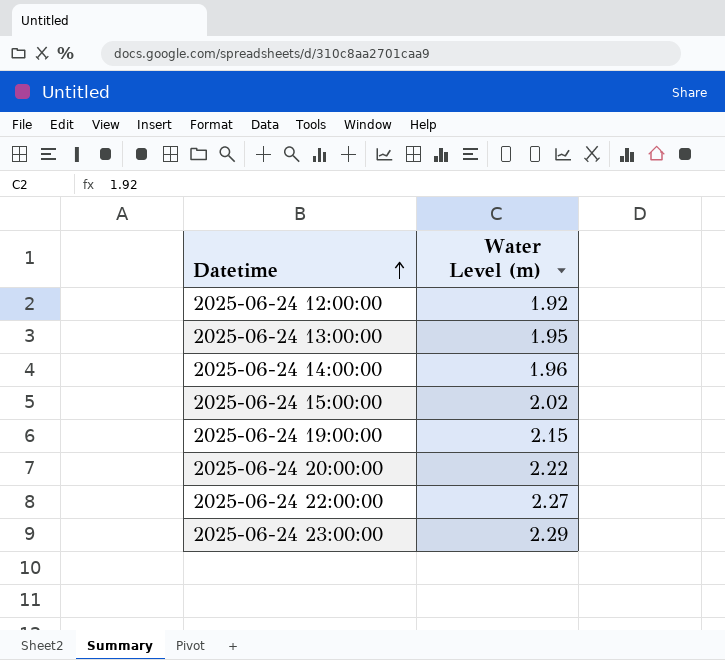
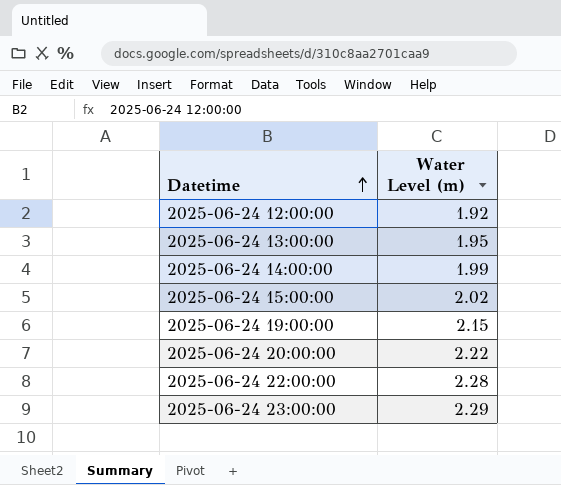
2025-06-24 14:00:00 | Water Level (m): 1.96 -> 1.99
2025-06-24 22:00:00 | Water Level (m): 2.27 -> 2.28

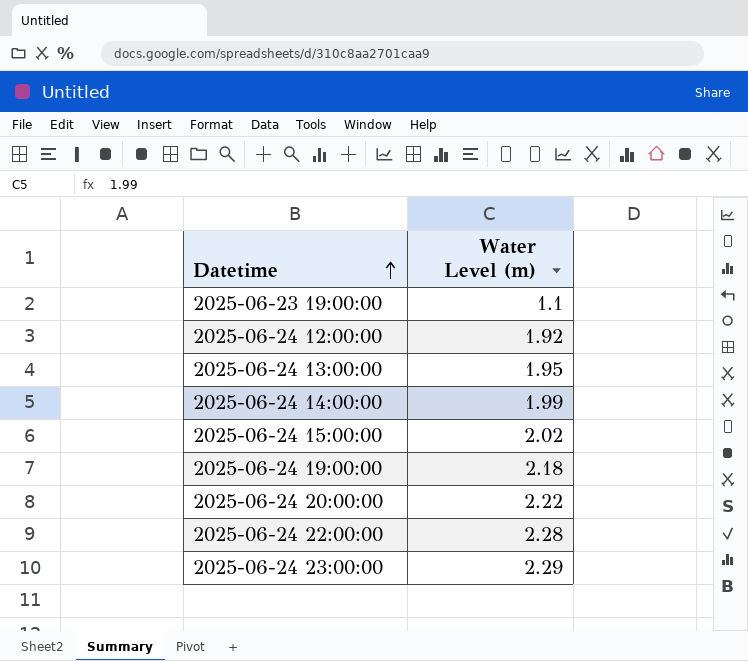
row 2025-06-23 19:00:00: none -> 1.1
2025-06-24 19:00:00 | Water Level (m): 2.15 -> 2.18

